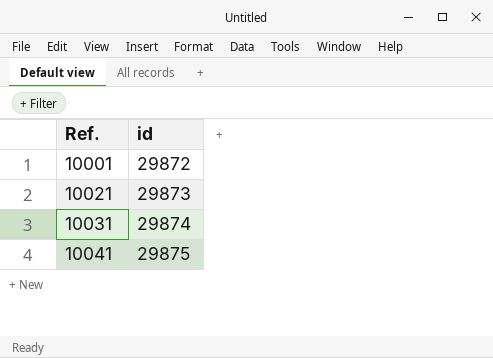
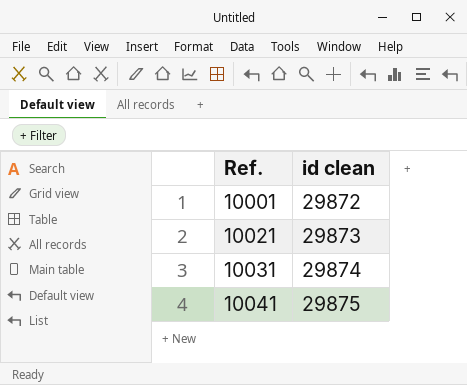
column name: id -> id clean

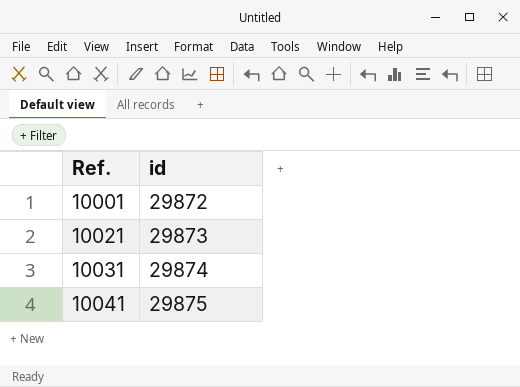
column name: id clean -> id

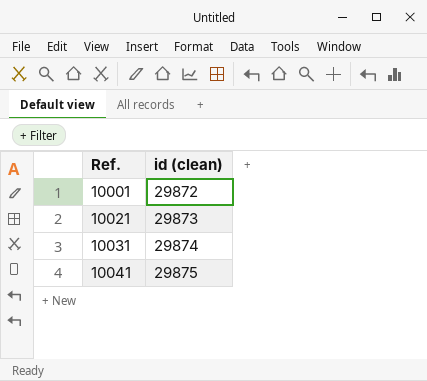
column name: id -> id (clean)

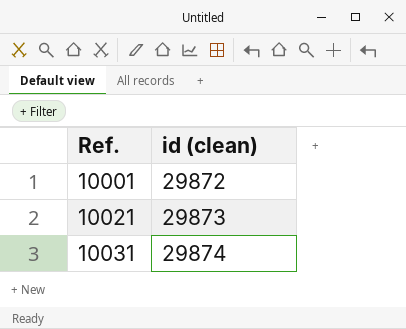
row 10041: 29875 -> none

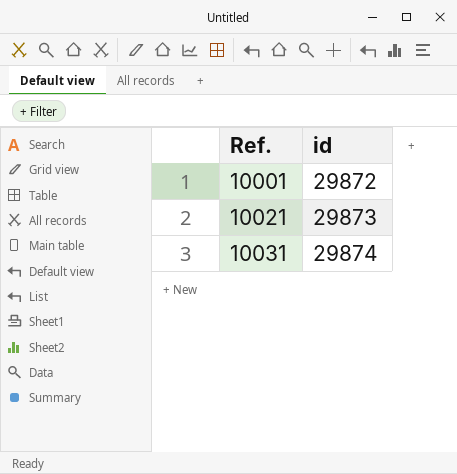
column name: id (clean) -> id

